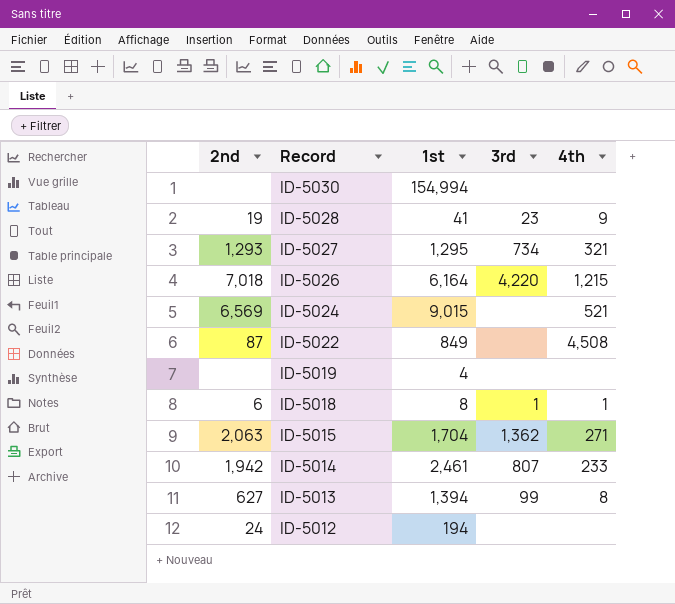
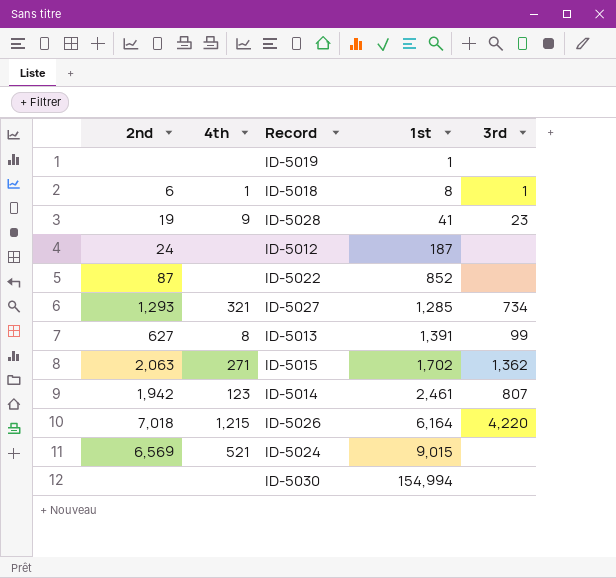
row order: Record descending -> 1st ascending
column 4th | position: 5 -> 2
ID-5019 | 1st: 4 -> 1
ID-5012 | 1st: 194 -> 187
ID-5022 | 4th: 4,508 -> none
ID-5022 | 1st: 849 -> 852
ID-5027 | 1st: 1,295 -> 1,285
ID-5013 | 1st: 1,394 -> 1,391
ID-5015 | 1st: 1,704 -> 1,702
ID-5014 | 4th: 233 -> 123

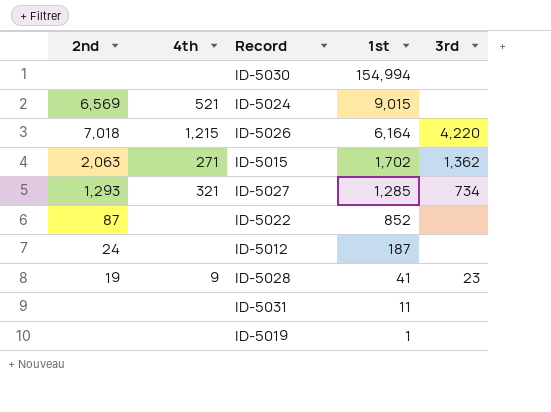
row order: 1st ascending -> 1st descending
row ID-5018: 6 | 1 | 8 | 1 -> none
row ID-5013: 627 | 8 | 1,391 | 99 -> none
row ID-5014: 1,942 | 123 | 2,461 | 807 -> none
row ID-5031: none -> none | none | 11 | none

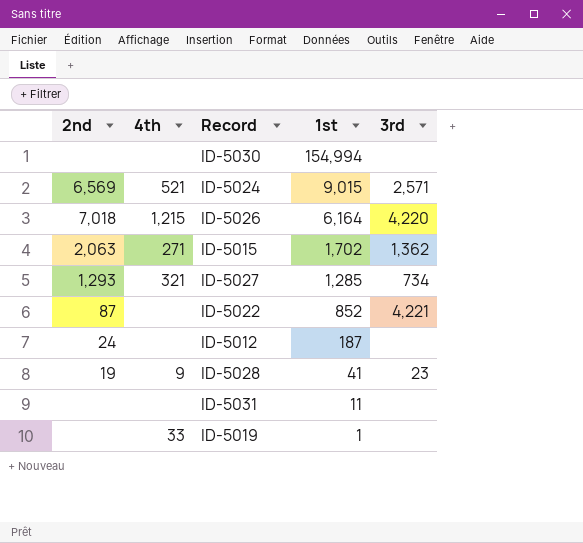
ID-5024 | 3rd: none -> 2,571
ID-5022 | 3rd: none -> 4,221
ID-5019 | 4th: none -> 33

